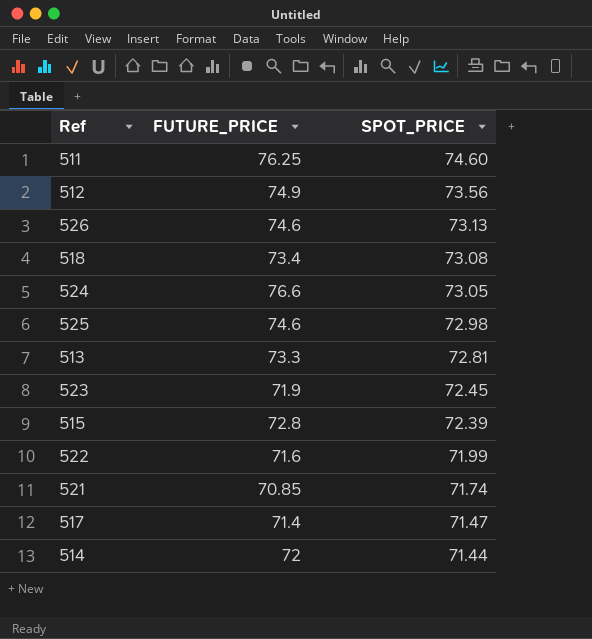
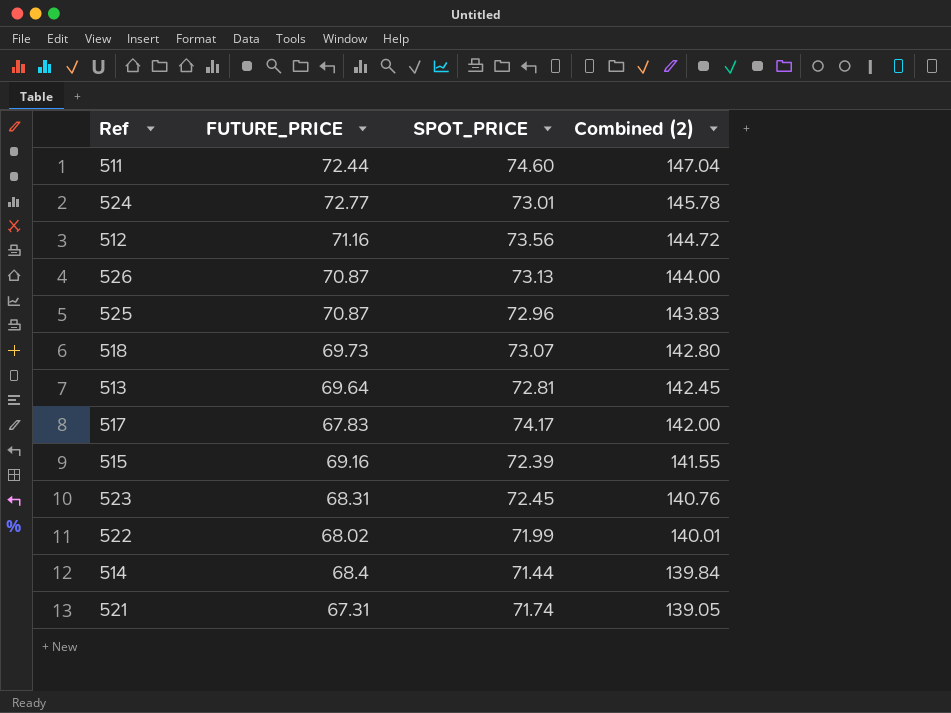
row order: SPOT_PRICE descending -> Combined (2) descending
column Combined (2) | formula: none -> [FUTURE_PRICE] + [SPOT_PRICE]
511 | FUTURE_PRICE: 76.25 -> 72.44
524 | FUTURE_PRICE: 76.6 -> 72.77
524 | SPOT_PRICE: 73.05 -> 73.01
512 | FUTURE_PRICE: 74.9 -> 71.16
526 | FUTURE_PRICE: 74.6 -> 70.87
525 | FUTURE_PRICE: 74.6 -> 70.87
525 | SPOT_PRICE: 72.98 -> 72.96
518 | FUTURE_PRICE: 73.4 -> 69.73
518 | SPOT_PRICE: 73.08 -> 73.07
513 | FUTURE_PRICE: 73.3 -> 69.64
517 | FUTURE_PRICE: 71.4 -> 67.83
517 | SPOT_PRICE: 71.47 -> 74.17
515 | FUTURE_PRICE: 72.8 -> 69.16
523 | FUTURE_PRICE: 71.9 -> 68.31
522 | FUTURE_PRICE: 71.6 -> 68.02
514 | FUTURE_PRICE: 72 -> 68.4
521 | FUTURE_PRICE: 70.85 -> 67.31

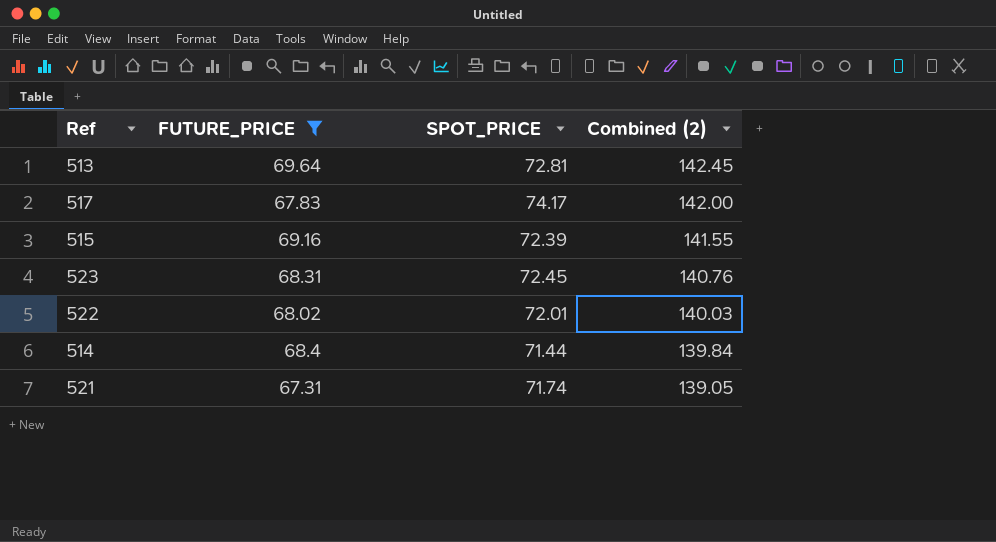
filter: none -> FUTURE_PRICE <= 69.64
522 | SPOT_PRICE: 71.99 -> 72.01
522 | Combined (2): 140.01 -> 140.03

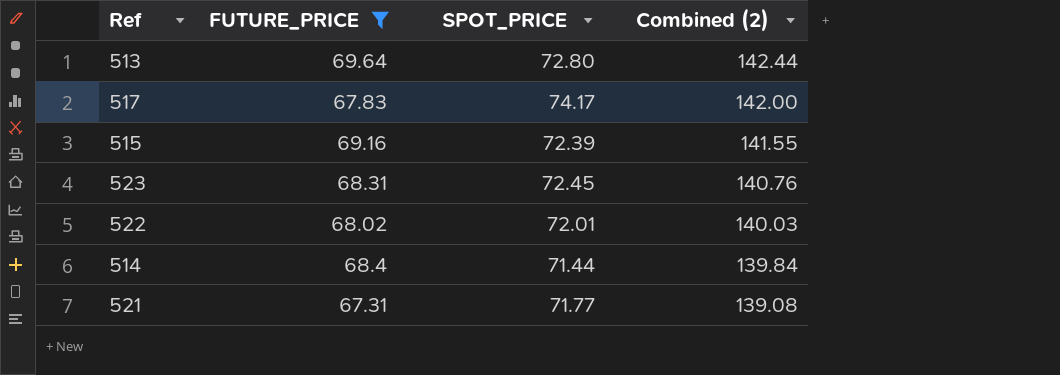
513 | SPOT_PRICE: 72.81 -> 72.80
513 | Combined (2): 142.45 -> 142.44
521 | SPOT_PRICE: 71.74 -> 71.77
521 | Combined (2): 139.05 -> 139.08

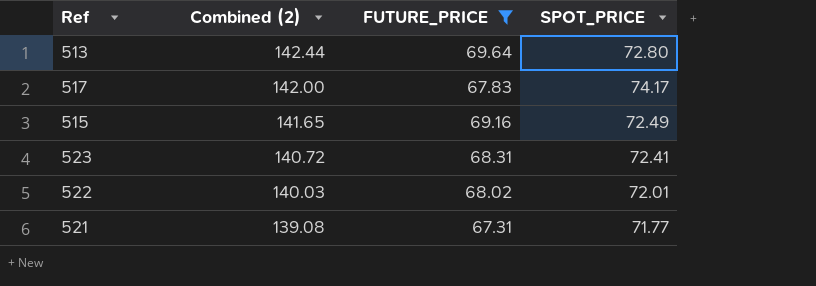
column Combined (2) | position: 4 -> 2
row 514: 68.4 | 71.44 | 139.84 -> none
515 | Combined (2): 141.55 -> 141.65
515 | SPOT_PRICE: 72.39 -> 72.49
523 | Combined (2): 140.76 -> 140.72
523 | SPOT_PRICE: 72.45 -> 72.41

